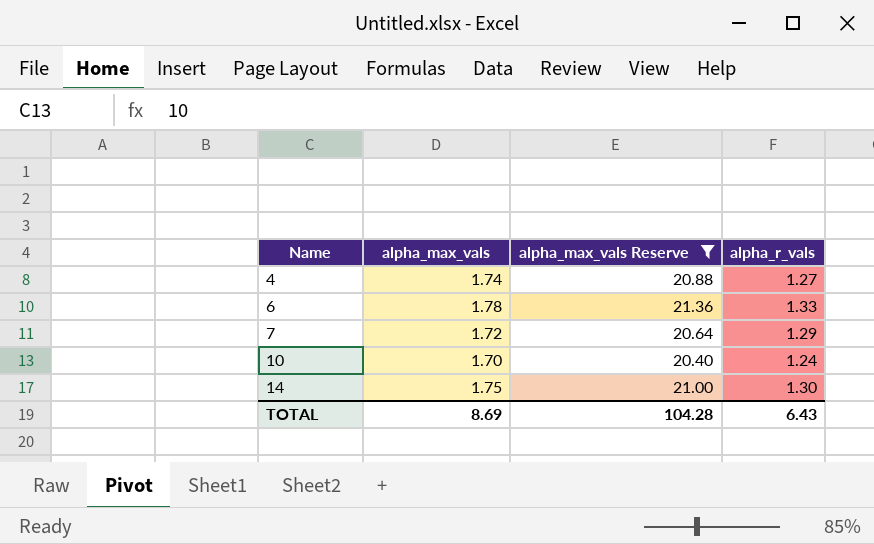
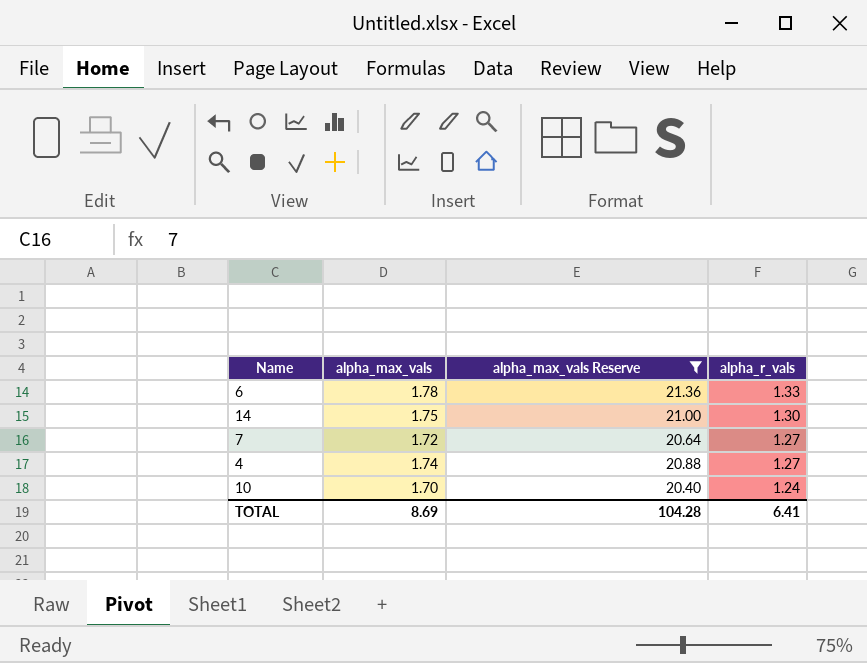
row order: Name ascending -> alpha_r_vals descending
7 | alpha_r_vals: 1.29 -> 1.27
TOTAL | alpha_r_vals: 6.43 -> 6.41

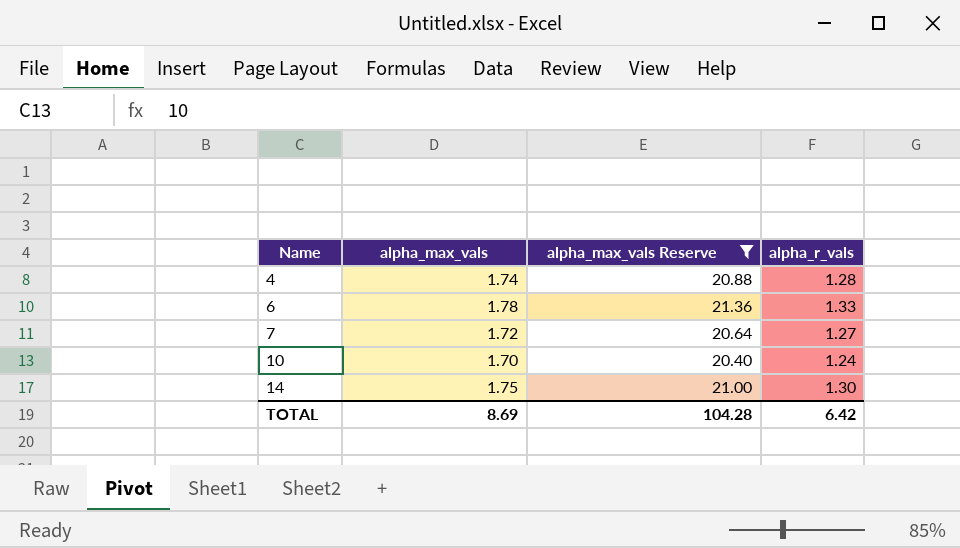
row order: alpha_r_vals descending -> Name ascending
4 | alpha_r_vals: 1.27 -> 1.28
TOTAL | alpha_r_vals: 6.41 -> 6.42

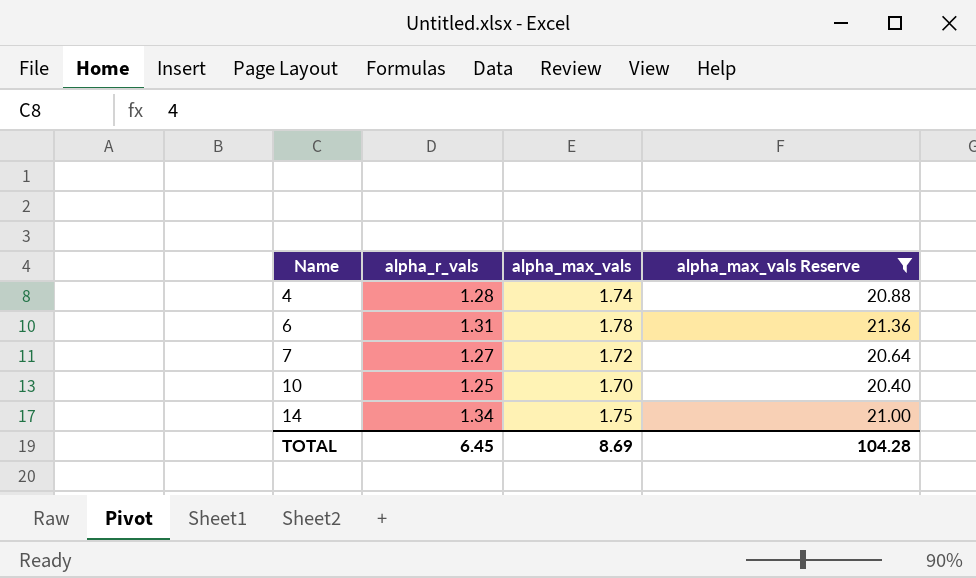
column alpha_r_vals | position: 4 -> 2
6 | alpha_r_vals: 1.33 -> 1.31
10 | alpha_r_vals: 1.24 -> 1.25
14 | alpha_r_vals: 1.30 -> 1.34
TOTAL | alpha_r_vals: 6.42 -> 6.45

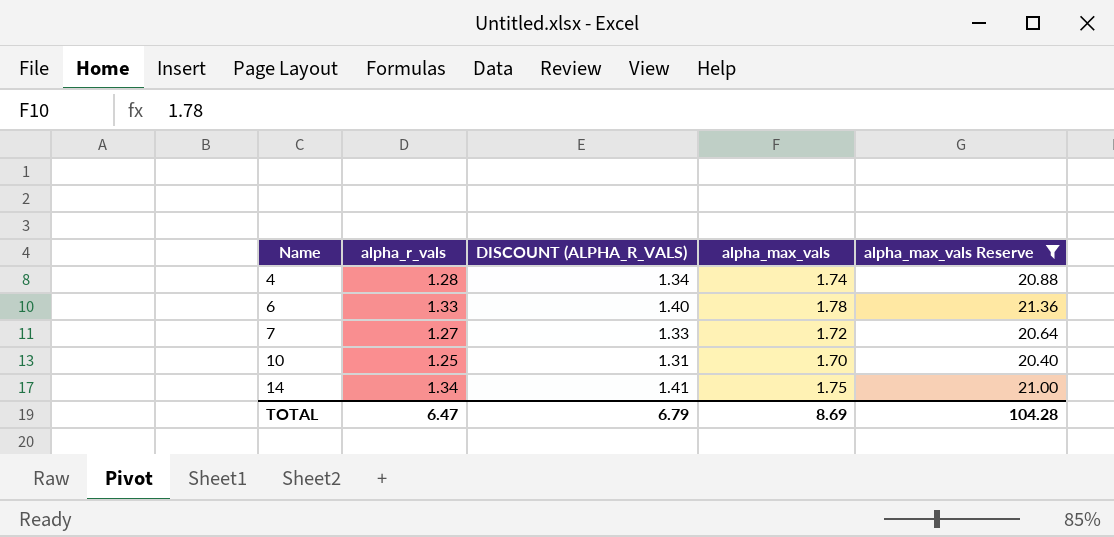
column DISCOUNT (ALPHA_R_VALS) | formula: none -> [alpha_r_vals] * 1.05
6 | alpha_r_vals: 1.31 -> 1.33
TOTAL | alpha_r_vals: 6.45 -> 6.47

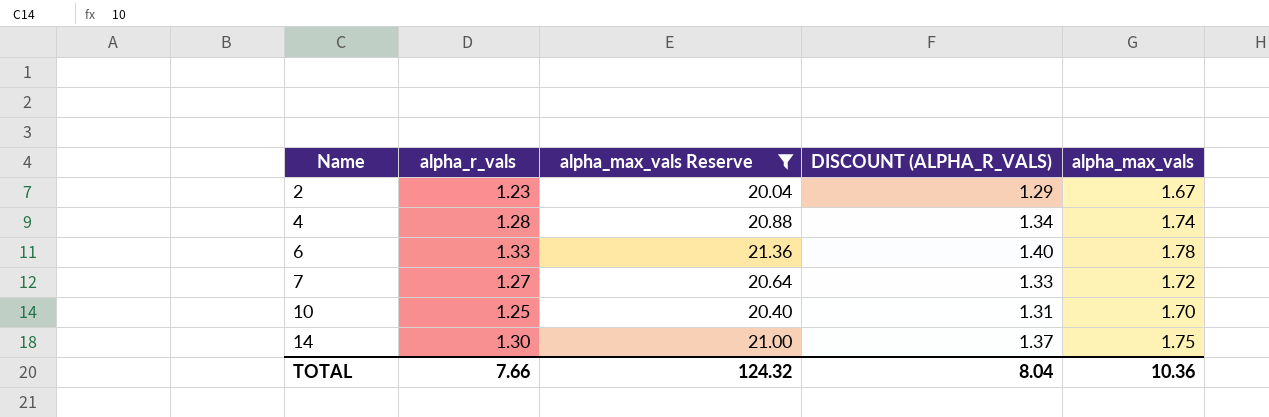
column alpha_max_vals Reserve | position: 5 -> 3
row 2: none -> 1.23 | 20.04 | 1.29 | 1.67
14 | alpha_r_vals: 1.34 -> 1.30
14 | DISCOUNT (ALPHA_R_VALS): 1.41 -> 1.37
TOTAL | alpha_r_vals: 6.47 -> 7.66
TOTAL | alpha_max_vals Reserve: 104.28 -> 124.32
TOTAL | DISCOUNT (ALPHA_R_VALS): 6.79 -> 8.04
TOTAL | alpha_max_vals: 8.69 -> 10.36

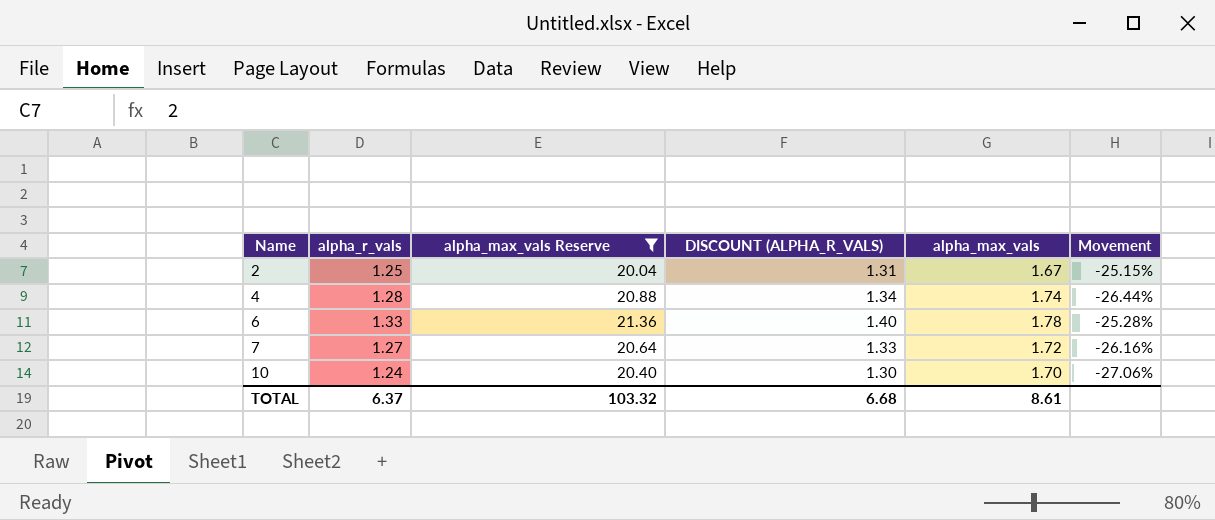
column Movement | formula: none -> ([alpha_r_vals] - [alpha_max_vals]) / [alpha_max_vals]
row 14: 1.30 | 21.00 | 1.37 | 1.75 -> none
2 | alpha_r_vals: 1.23 -> 1.25
2 | DISCOUNT (ALPHA_R_VALS): 1.29 -> 1.31
10 | alpha_r_vals: 1.25 -> 1.24
10 | DISCOUNT (ALPHA_R_VALS): 1.31 -> 1.30
TOTAL | alpha_r_vals: 7.66 -> 6.37
TOTAL | alpha_max_vals Reserve: 124.32 -> 103.32
TOTAL | DISCOUNT (ALPHA_R_VALS): 8.04 -> 6.68
TOTAL | alpha_max_vals: 10.36 -> 8.61

